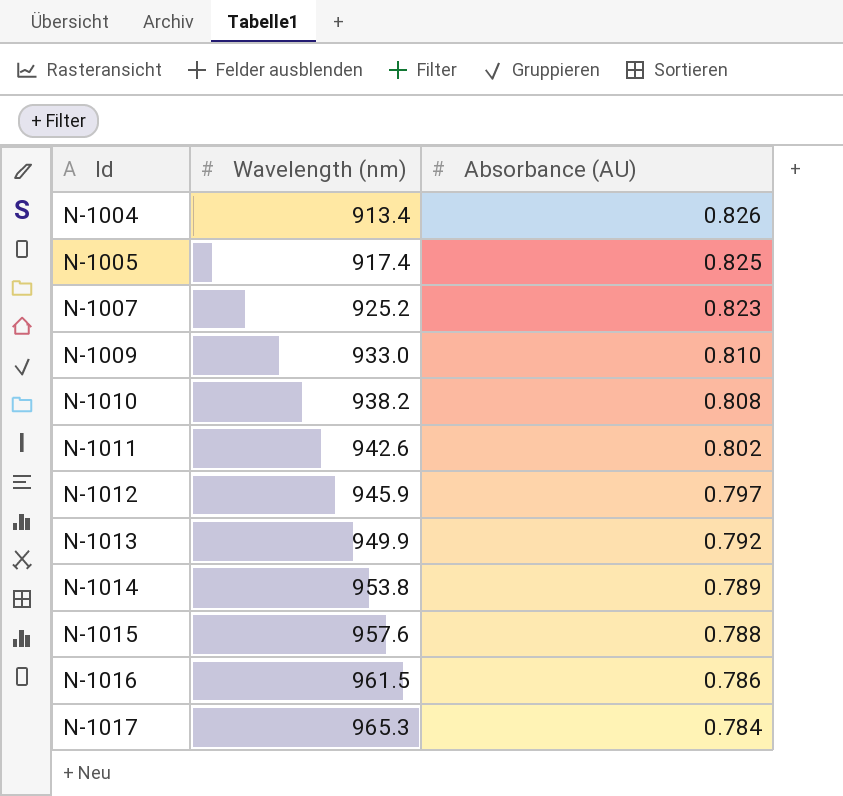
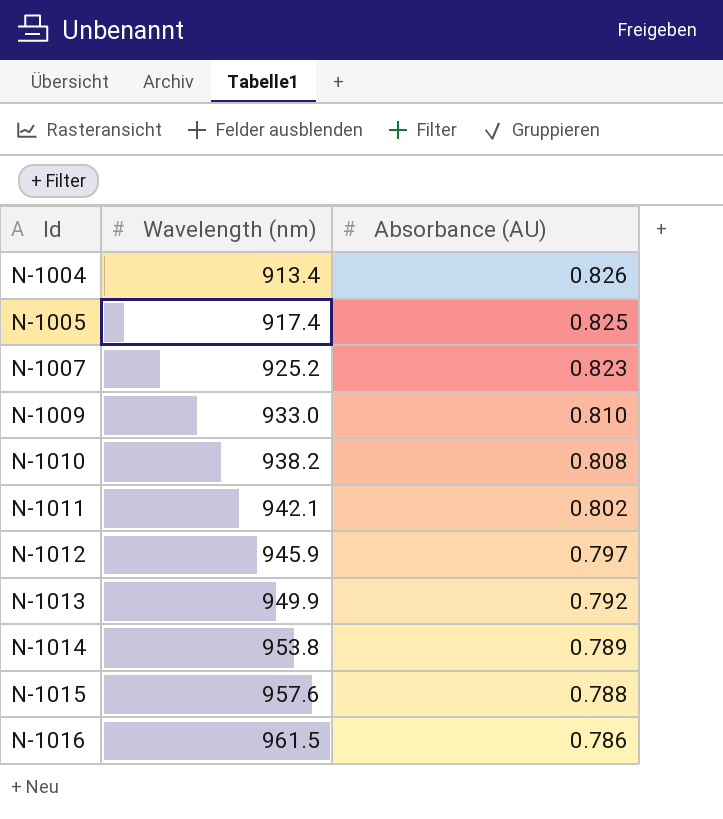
row N-1017: 965.3 | 0.784 -> none
N-1011 | Wavelength (nm): 942.6 -> 942.1

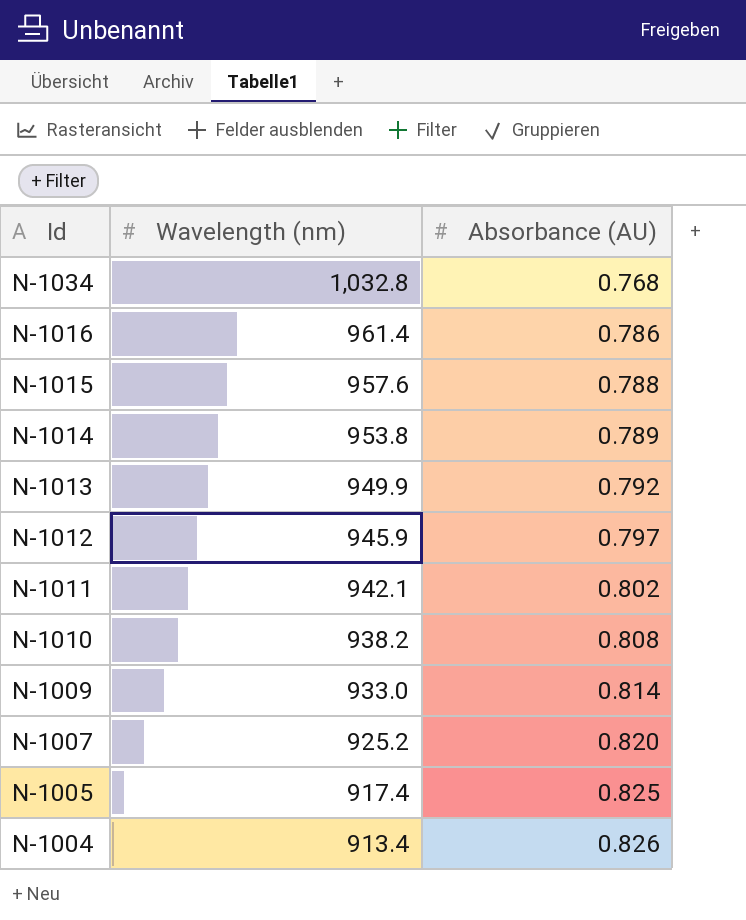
row order: Id ascending -> Id descending
row N-1034: none -> 1,032.8 | 0.768
N-1016 | Wavelength (nm): 961.5 -> 961.4
N-1009 | Absorbance (AU): 0.810 -> 0.814
N-1007 | Absorbance (AU): 0.823 -> 0.820

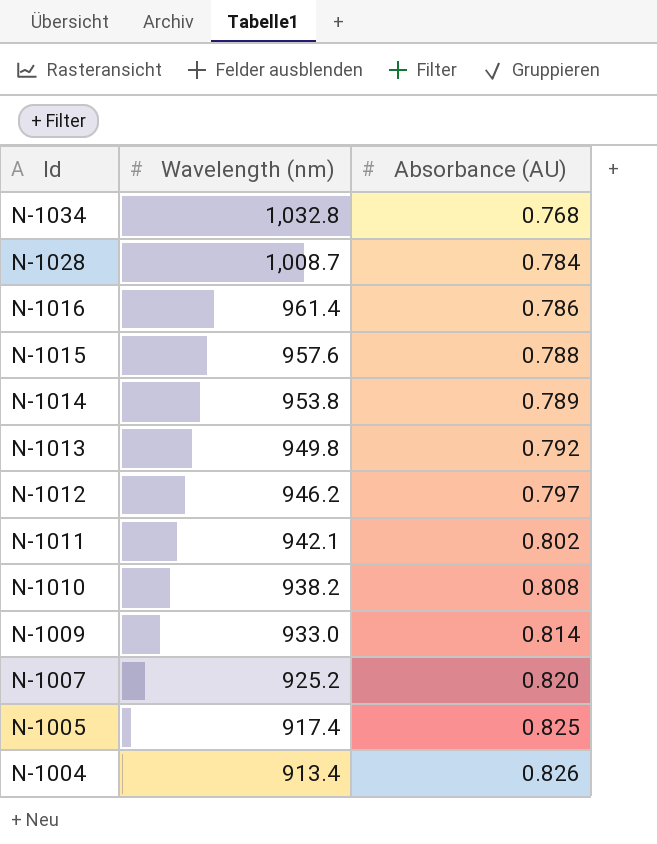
row N-1028: none -> 1,008.7 | 0.784
N-1013 | Wavelength (nm): 949.9 -> 949.8
N-1012 | Wavelength (nm): 945.9 -> 946.2

